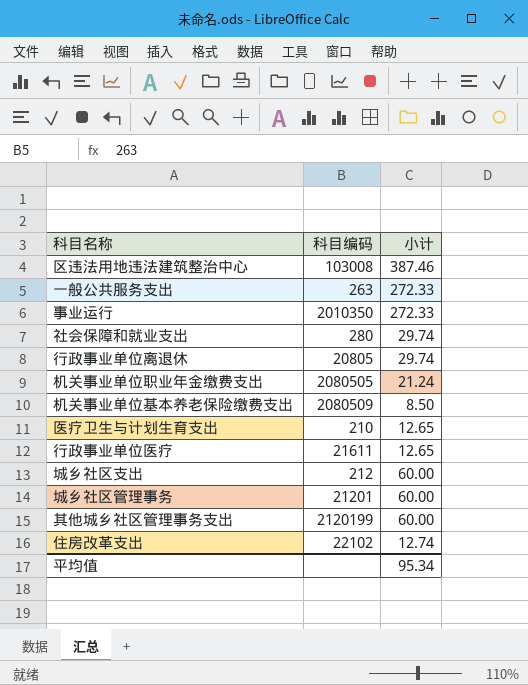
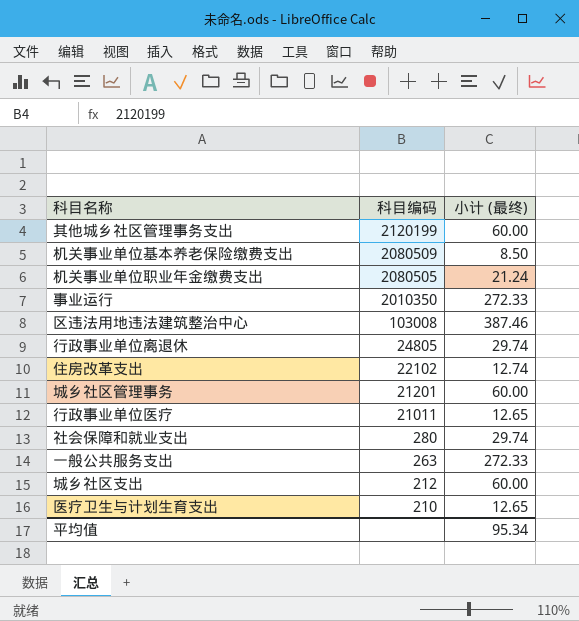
row order: none -> 科目编码 descending
column name: 小计 -> 小计 (最终)
行政事业单位离退休 | 科目编码: 20805 -> 24805
行政事业单位医疗 | 科目编码: 21611 -> 21011

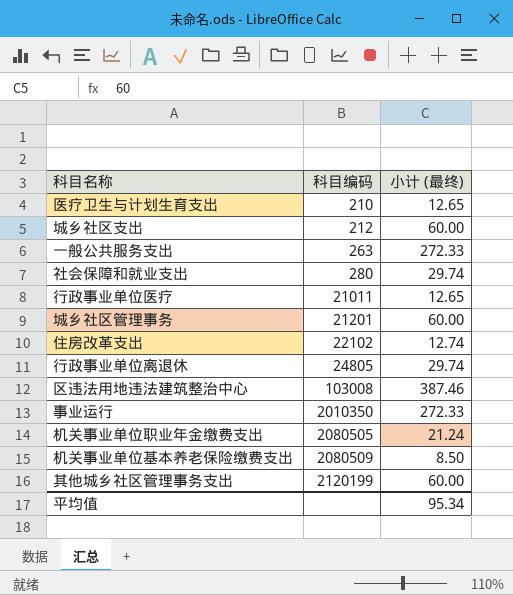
row order: 科目编码 descending -> 科目编码 ascending

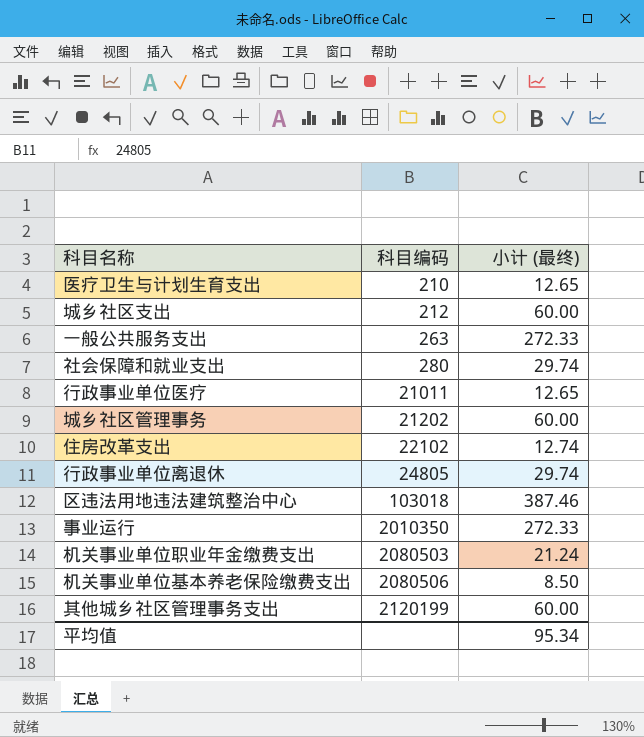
城乡社区管理事务 | 科目编码: 21201 -> 21202
区违法用地违法建筑整治中心 | 科目编码: 103008 -> 103018
机关事业单位职业年金缴费支出 | 科目编码: 2080505 -> 2080503
机关事业单位基本养老保险缴费支出 | 科目编码: 2080509 -> 2080506

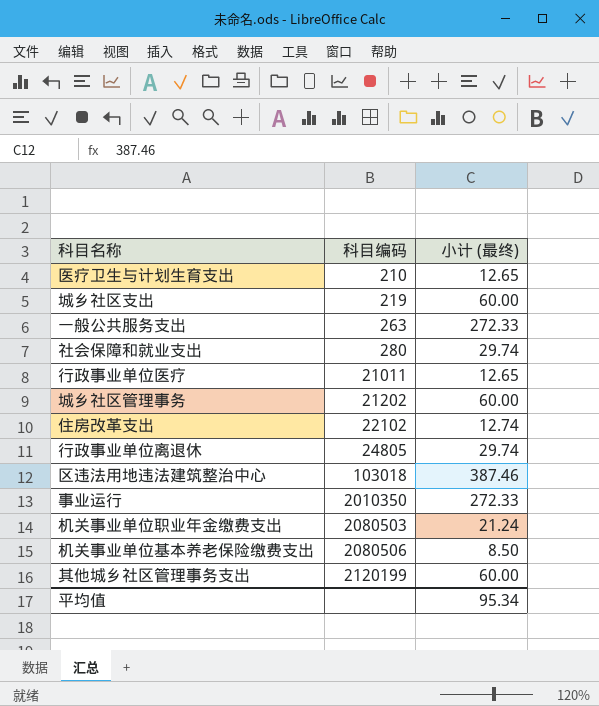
城乡社区支出 | 科目编码: 212 -> 219

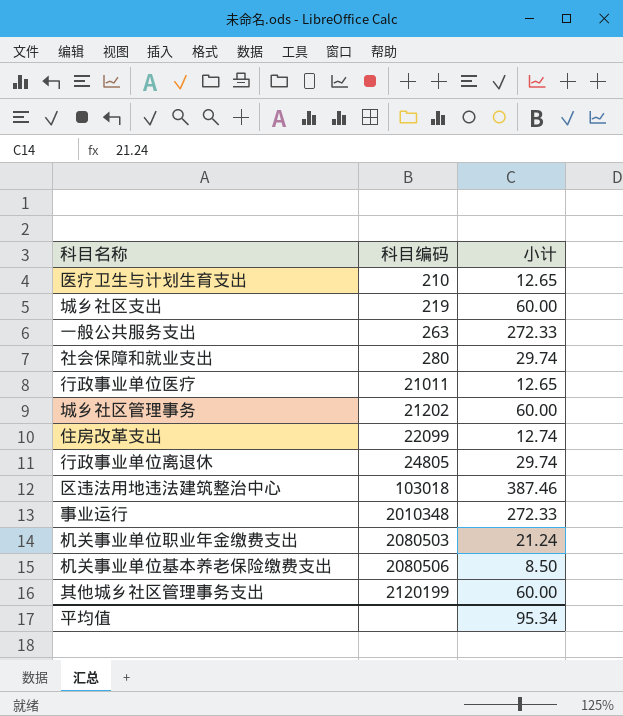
column name: 小计 (最终) -> 小计
住房改革支出 | 科目编码: 22102 -> 22099
事业运行 | 科目编码: 2010350 -> 2010348

